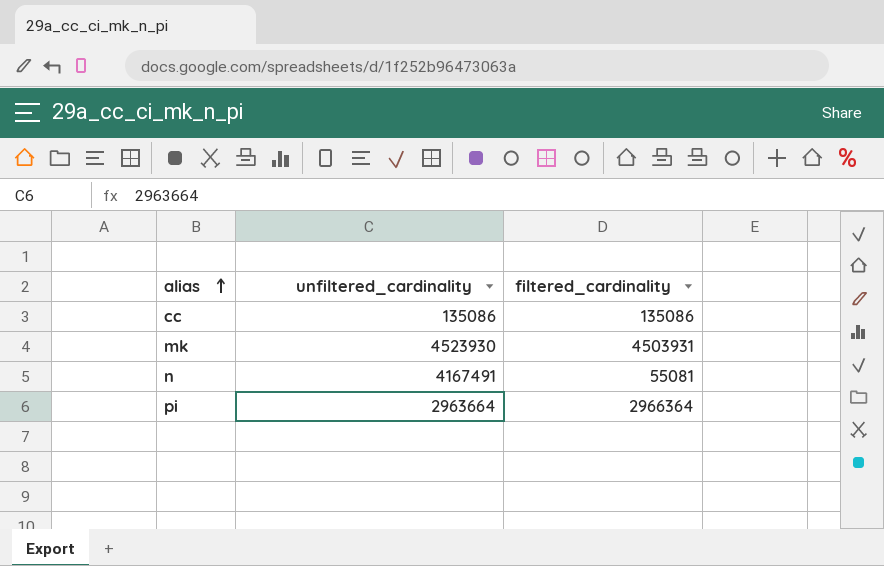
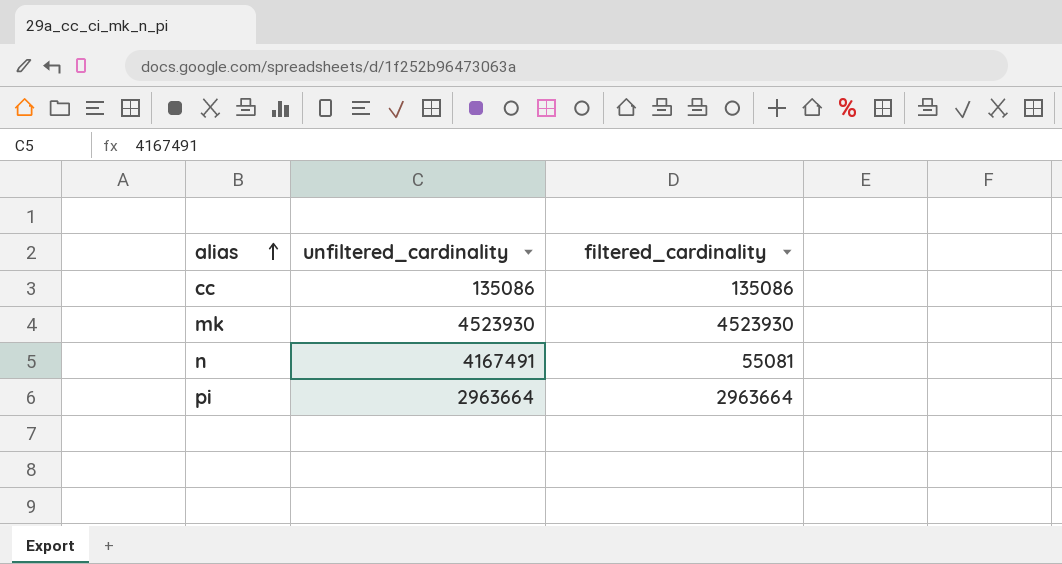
mk | filtered_cardinality: 4503931 -> 4523930
pi | filtered_cardinality: 2966364 -> 2963664

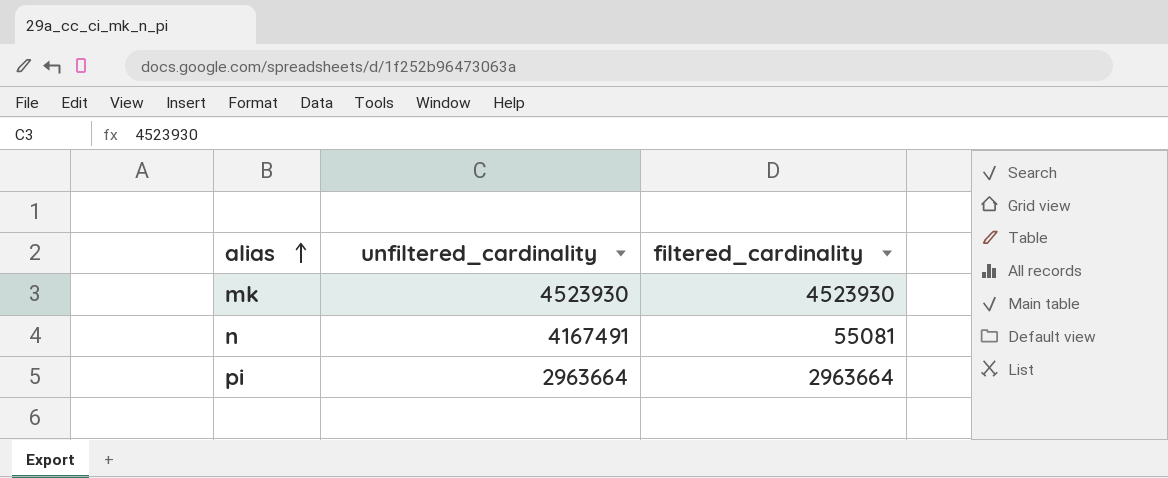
row cc: 135086 | 135086 -> none

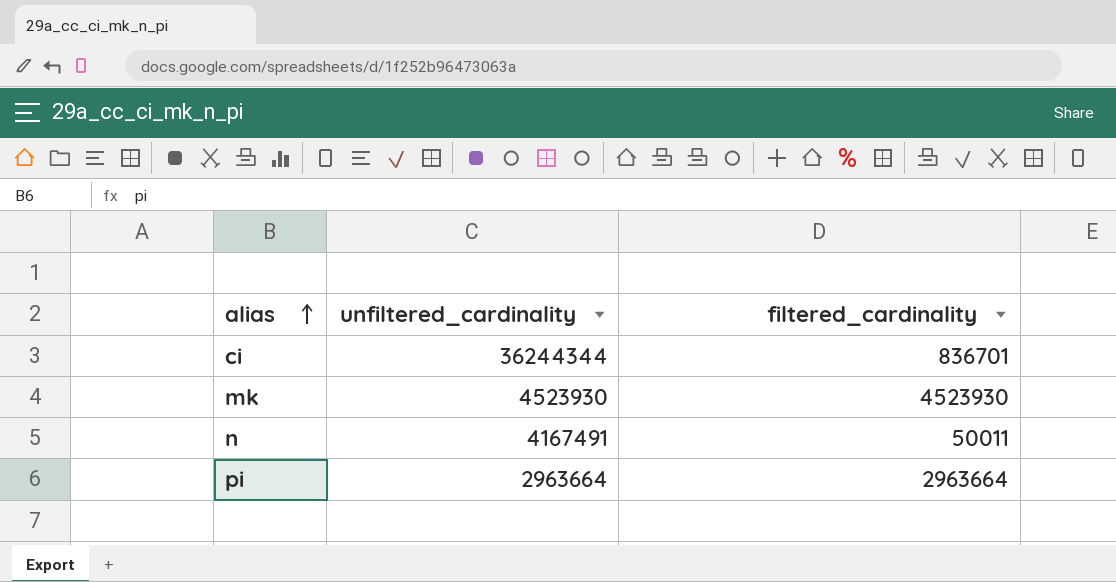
row ci: none -> 36244344 | 836701
n | filtered_cardinality: 55081 -> 50011

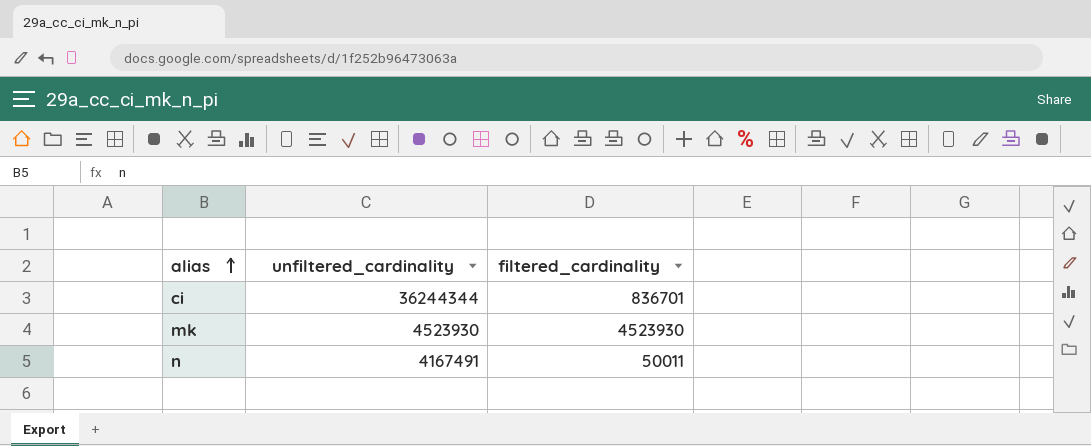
row pi: 2963664 | 2963664 -> none

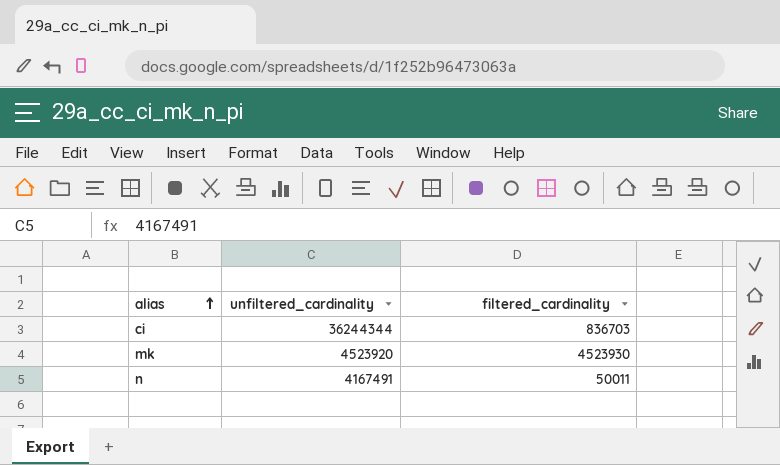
ci | filtered_cardinality: 836701 -> 836703
mk | unfiltered_cardinality: 4523930 -> 4523920

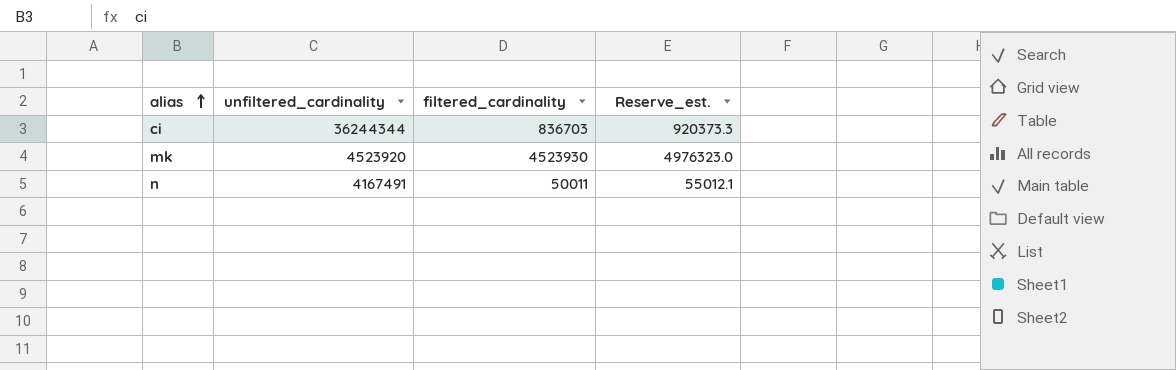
column Reserve_est. | formula: none -> [filtered_cardinality] * 1.1

